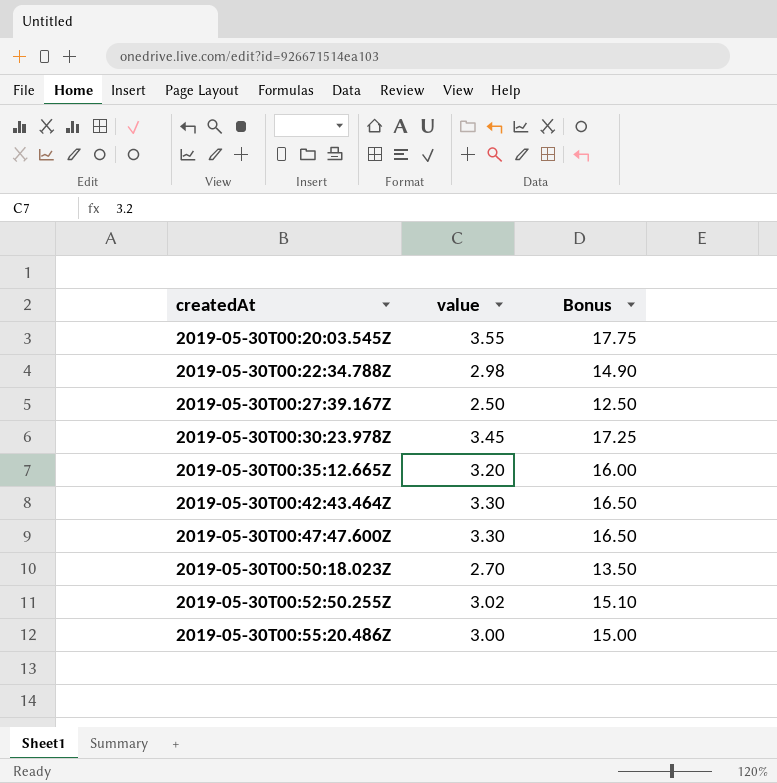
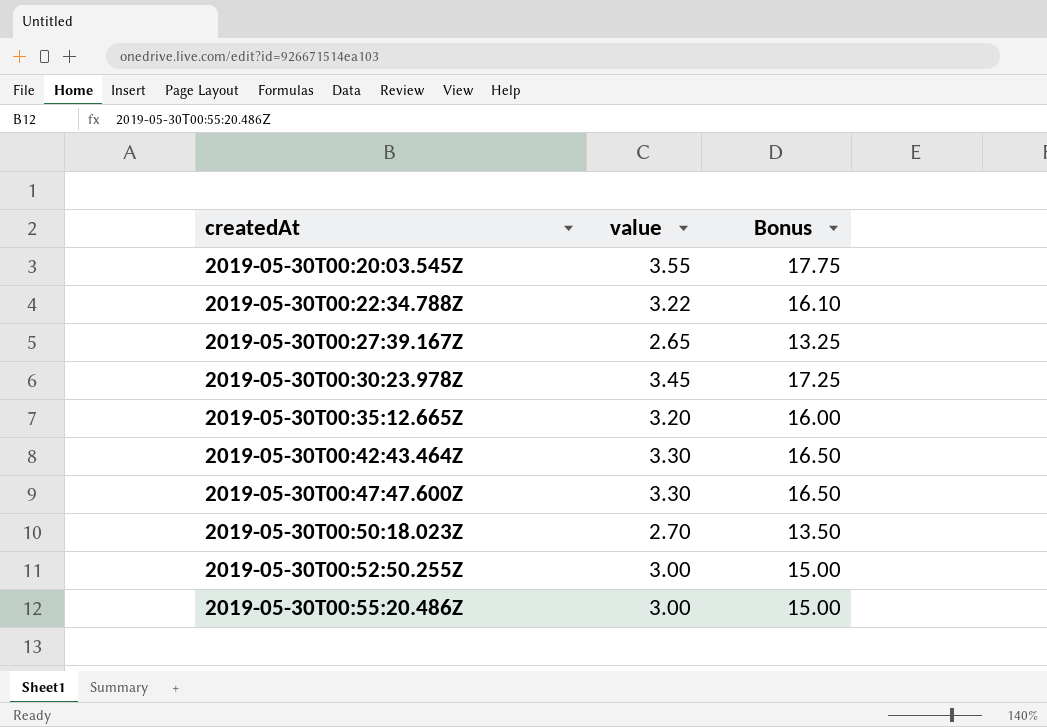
2019-05-30T00:22:34.788Z | value: 2.98 -> 3.22
2019-05-30T00:22:34.788Z | Bonus: 14.90 -> 16.10
2019-05-30T00:27:39.167Z | value: 2.50 -> 2.65
2019-05-30T00:27:39.167Z | Bonus: 12.50 -> 13.25
2019-05-30T00:52:50.255Z | value: 3.02 -> 3.00
2019-05-30T00:52:50.255Z | Bonus: 15.10 -> 15.00

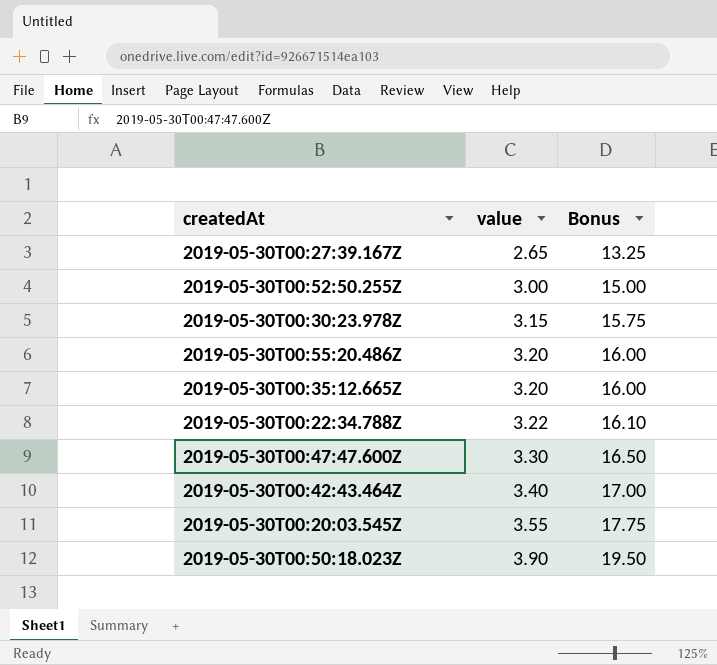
row order: createdAt ascending -> value ascending
2019-05-30T00:30:23.978Z | value: 3.45 -> 3.15
2019-05-30T00:30:23.978Z | Bonus: 17.25 -> 15.75
2019-05-30T00:55:20.486Z | value: 3.00 -> 3.20
2019-05-30T00:55:20.486Z | Bonus: 15.00 -> 16.00
2019-05-30T00:42:43.464Z | value: 3.30 -> 3.40
2019-05-30T00:42:43.464Z | Bonus: 16.50 -> 17.00
2019-05-30T00:50:18.023Z | value: 2.70 -> 3.90
2019-05-30T00:50:18.023Z | Bonus: 13.50 -> 19.50

